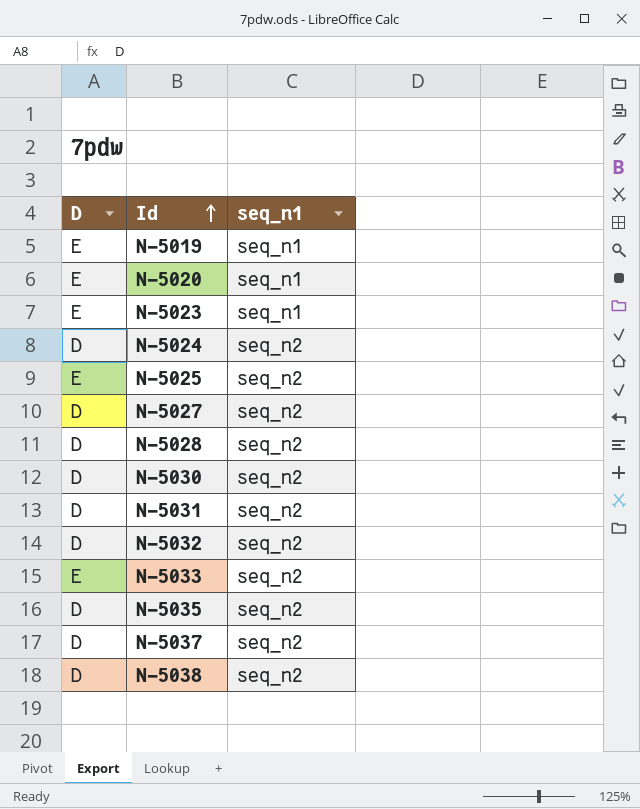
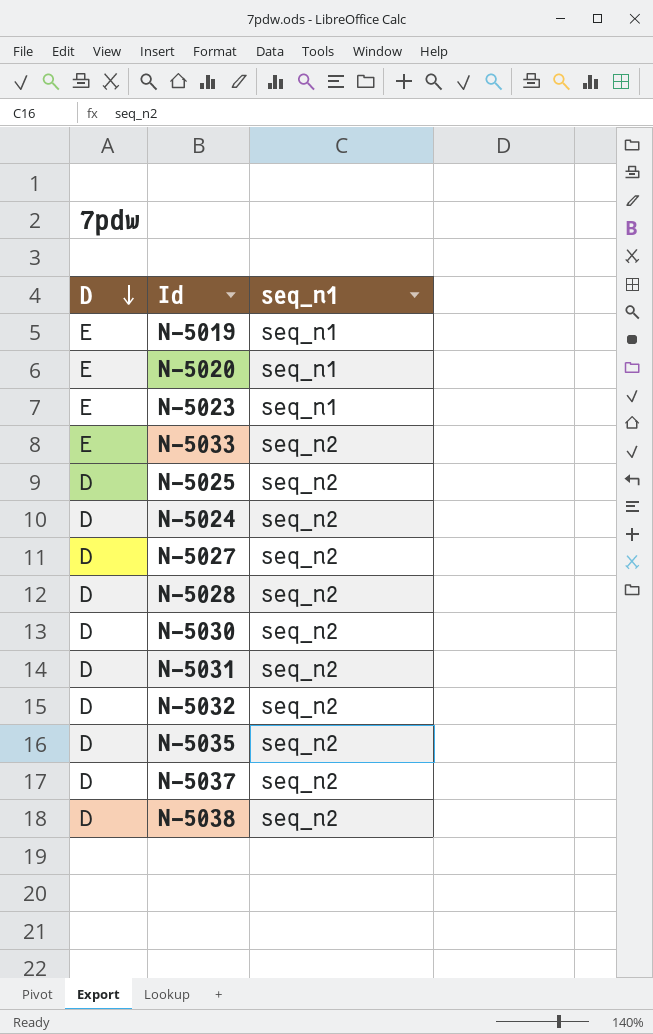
row order: Id ascending -> D descending
N-5025 | D: E -> D

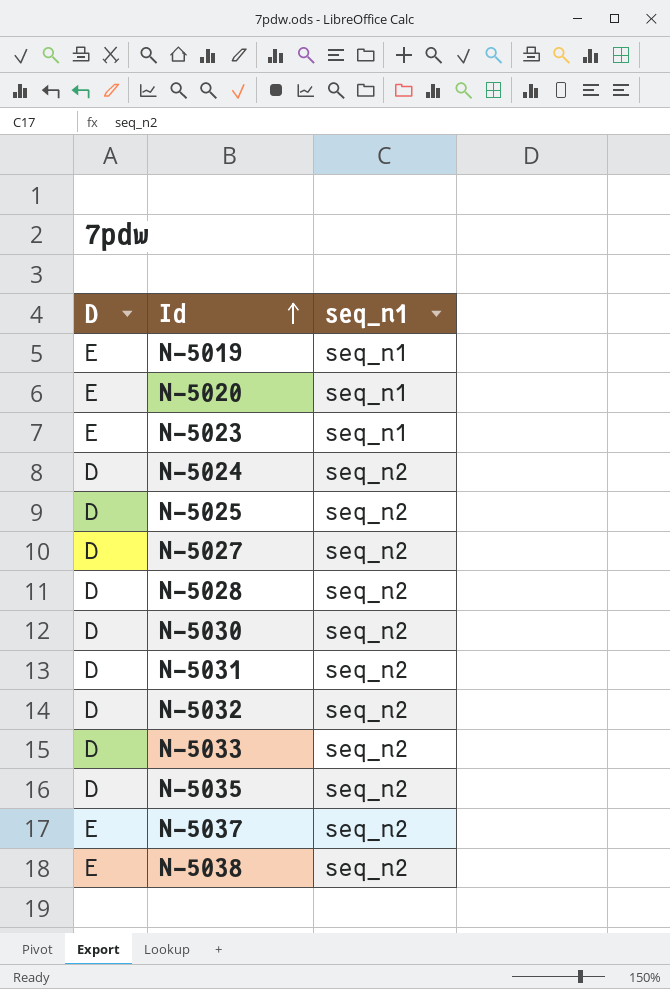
row order: D descending -> Id ascending
N-5033 | D: E -> D
N-5037 | D: D -> E
N-5038 | D: D -> E

